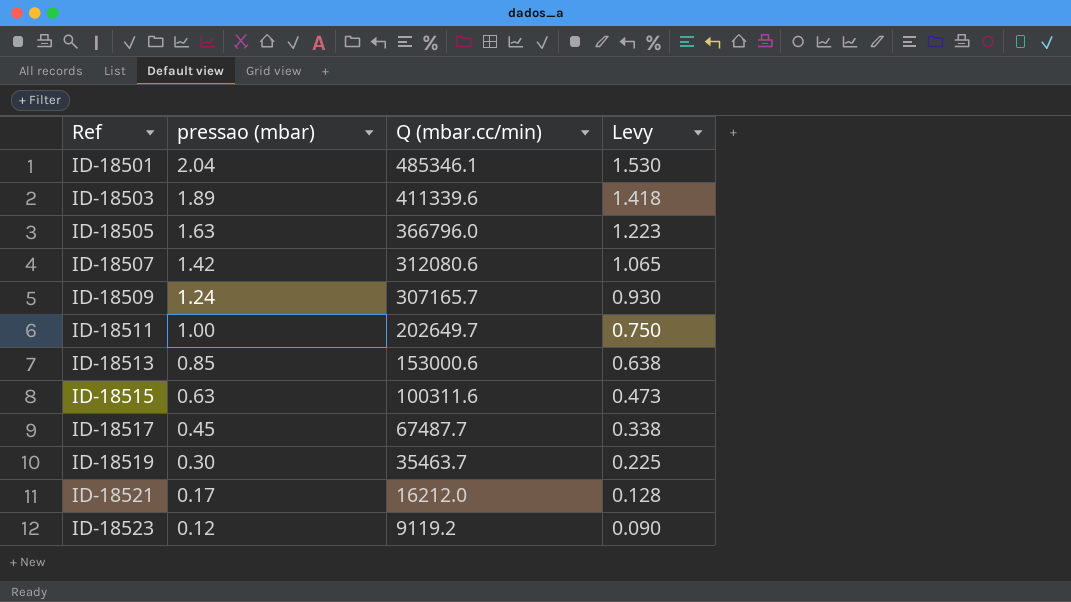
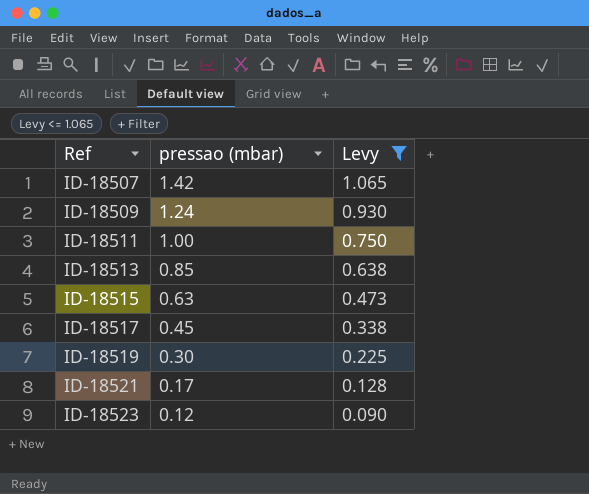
filter: none -> Levy <= 1.065
column Q (mbar.cc/min) | position: 3 -> none

